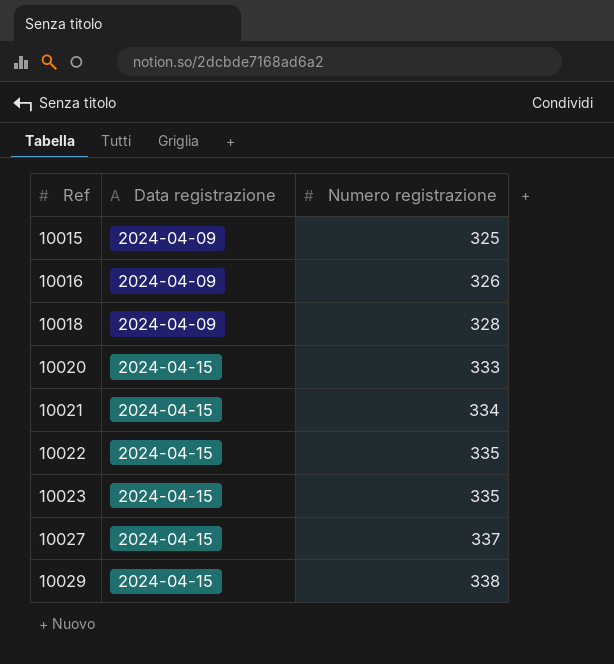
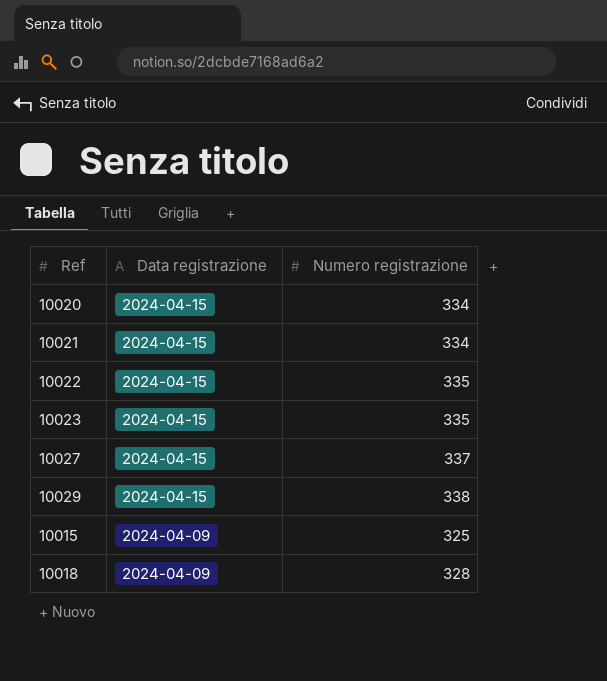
row order: Ref ascending -> Data registrazione descending
row 10016: 2024-04-09 | 326 -> none
10020 | Numero registrazione: 333 -> 334

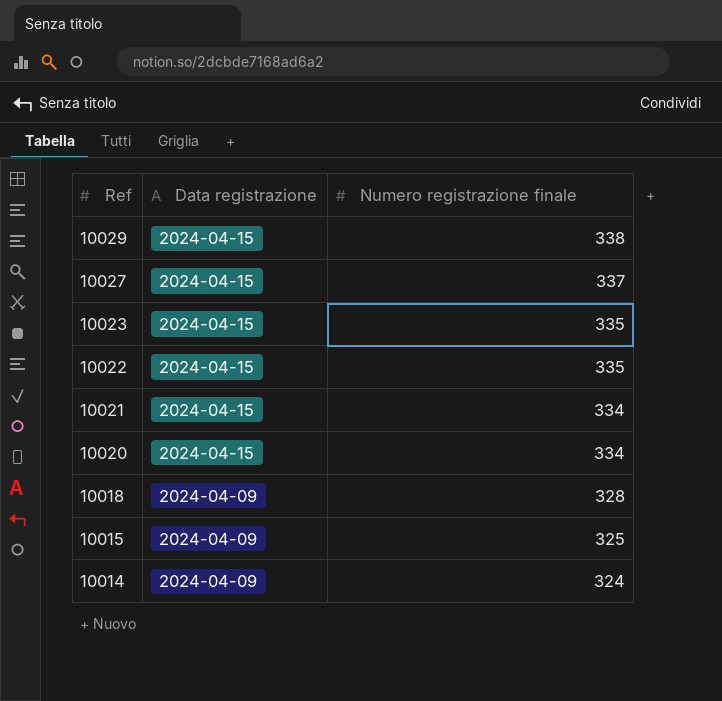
row order: Data registrazione descending -> Ref descending
column name: Numero registrazione -> Numero registrazione finale
row 10014: none -> 2024-04-09 | 324

